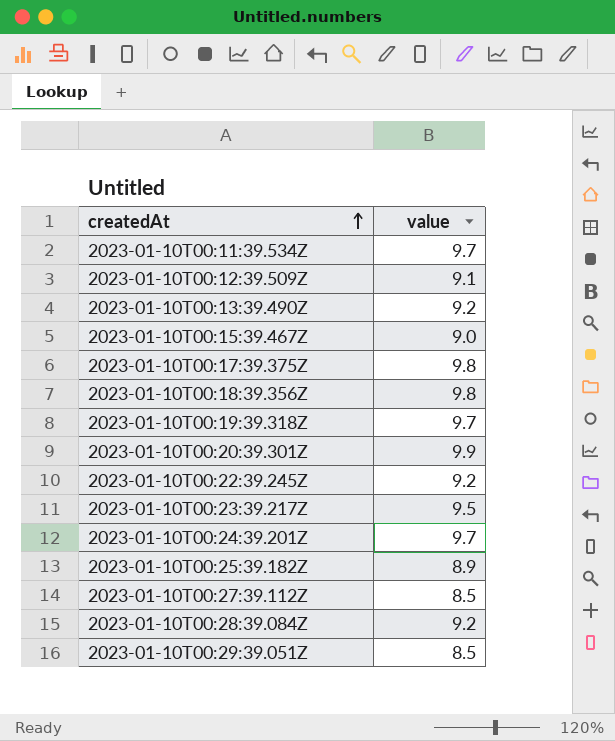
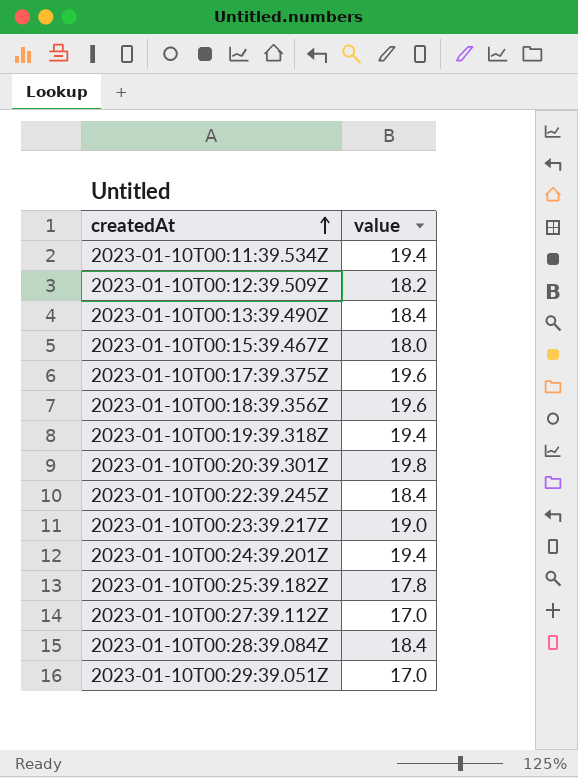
2023-01-10T00:11:39.534Z | value: 9.7 -> 19.4
2023-01-10T00:12:39.509Z | value: 9.1 -> 18.2
2023-01-10T00:13:39.490Z | value: 9.2 -> 18.4
2023-01-10T00:15:39.467Z | value: 9.0 -> 18.0
2023-01-10T00:17:39.375Z | value: 9.8 -> 19.6
2023-01-10T00:18:39.356Z | value: 9.8 -> 19.6
2023-01-10T00:19:39.318Z | value: 9.7 -> 19.4
2023-01-10T00:20:39.301Z | value: 9.9 -> 19.8
2023-01-10T00:22:39.245Z | value: 9.2 -> 18.4
2023-01-10T00:23:39.217Z | value: 9.5 -> 19.0
2023-01-10T00:24:39.201Z | value: 9.7 -> 19.4
2023-01-10T00:25:39.182Z | value: 8.9 -> 17.8
2023-01-10T00:27:39.112Z | value: 8.5 -> 17.0
2023-01-10T00:28:39.084Z | value: 9.2 -> 18.4
2023-01-10T00:29:39.051Z | value: 8.5 -> 17.0

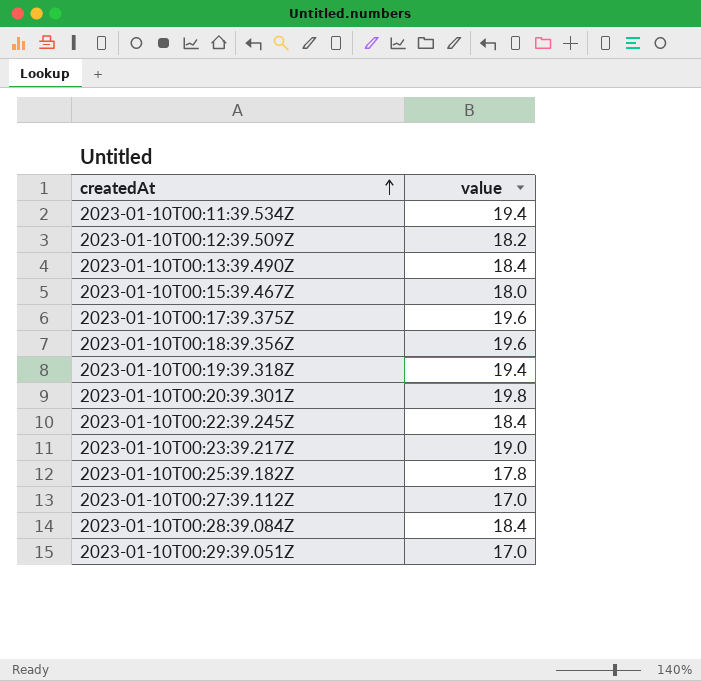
row 2023-01-10T00:24:39.201Z: 19.4 -> none

